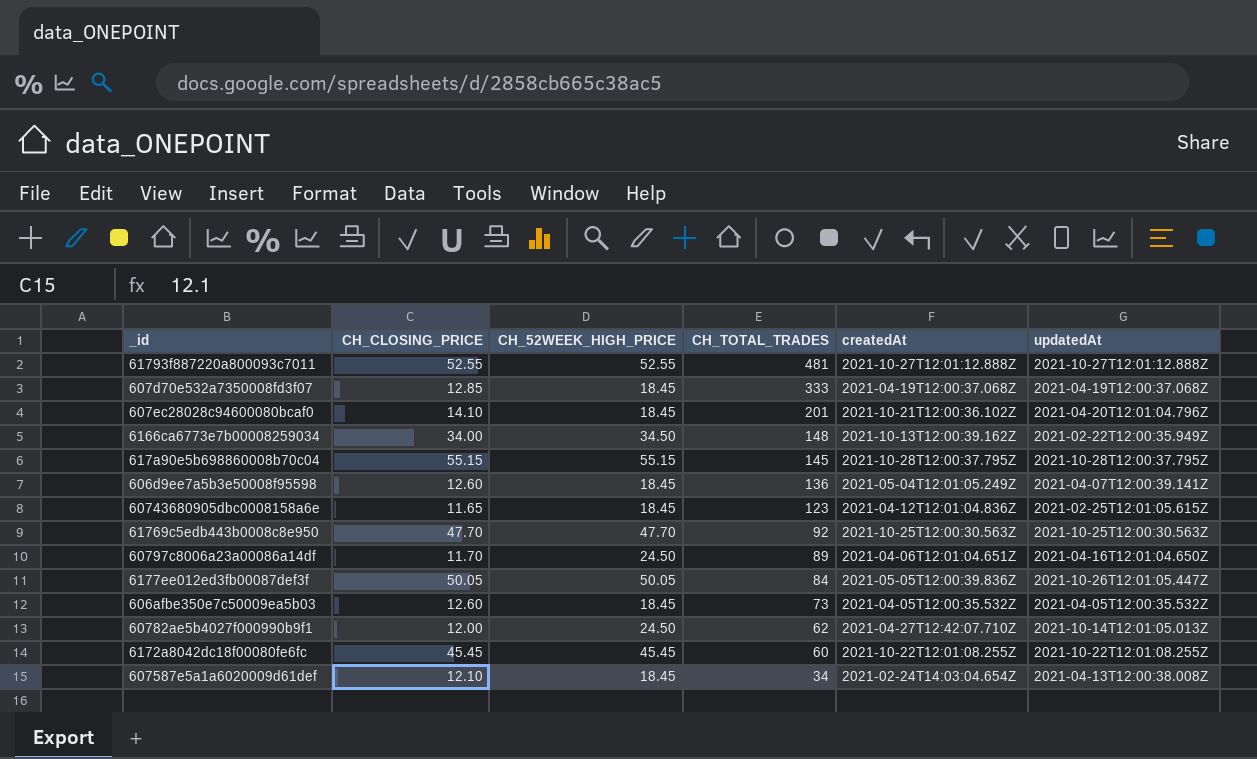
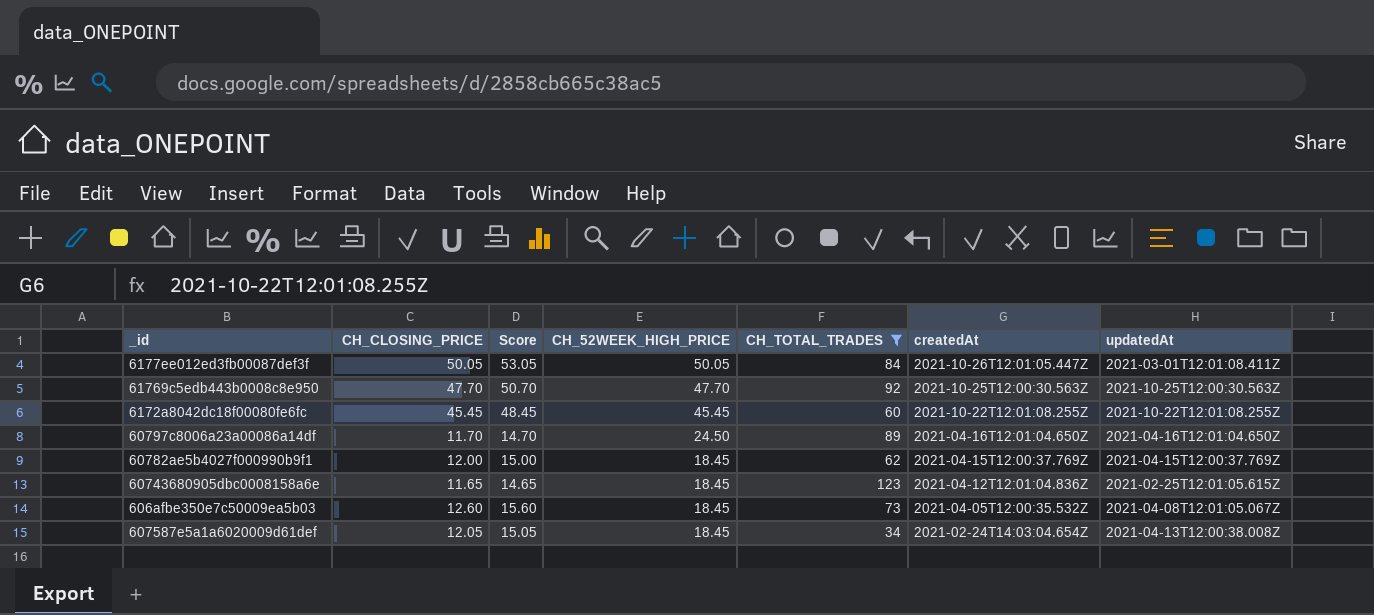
filter: none -> CH_TOTAL_TRADES <= 123
row order: CH_TOTAL_TRADES descending -> CH_52WEEK_HIGH_PRICE descending
column Score | formula: none -> [CH_CLOSING_PRICE] + 3
6177ee012ed3fb00087def3f | createdAt: 2021-05-05T12:00:39.836Z -> 2021-10-26T12:01:05.447Z
6177ee012ed3fb00087def3f | updatedAt: 2021-10-26T12:01:05.447Z -> 2021-03-01T12:01:08.411Z
60797c8006a23a00086a14df | createdAt: 2021-04-06T12:01:04.651Z -> 2021-04-16T12:01:04.650Z
60782ae5b4027f000990b9f1 | CH_52WEEK_HIGH_PRICE: 24.50 -> 18.45
60782ae5b4027f000990b9f1 | createdAt: 2021-04-27T12:42:07.710Z -> 2021-04-15T12:00:37.769Z
60782ae5b4027f000990b9f1 | updatedAt: 2021-10-14T12:01:05.013Z -> 2021-04-15T12:00:37.769Z
606afbe350e7c50009ea5b03 | updatedAt: 2021-04-05T12:00:35.532Z -> 2021-04-08T12:01:05.067Z
607587e5a1a6020009d61def | CH_CLOSING_PRICE: 12.10 -> 12.05

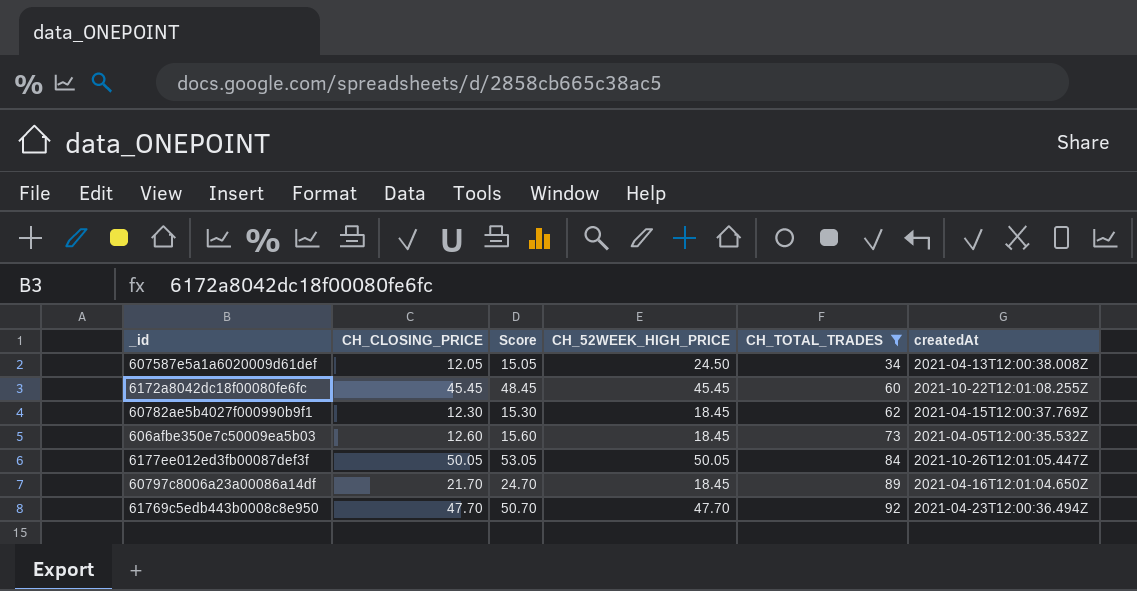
row order: CH_52WEEK_HIGH_PRICE descending -> CH_TOTAL_TRADES ascending
column updatedAt | position: 7 -> none
row 60743680905dbc0008158a6e: 11.65 | 14.65 | 18.45 | 123 | 2021-04-12T12:01:04.836Z | 2021-02-25T12:01:05.615Z -> none
607587e5a1a6020009d61def | CH_52WEEK_HIGH_PRICE: 18.45 -> 24.50
607587e5a1a6020009d61def | createdAt: 2021-02-24T14:03:04.654Z -> 2021-04-13T12:00:38.008Z
60782ae5b4027f000990b9f1 | CH_CLOSING_PRICE: 12.00 -> 12.30
60782ae5b4027f000990b9f1 | Score: 15.00 -> 15.30
60797c8006a23a00086a14df | CH_CLOSING_PRICE: 11.70 -> 21.70
60797c8006a23a00086a14df | Score: 14.70 -> 24.70
60797c8006a23a00086a14df | CH_52WEEK_HIGH_PRICE: 24.50 -> 18.45
61769c5edb443b0008c8e950 | createdAt: 2021-10-25T12:00:30.563Z -> 2021-04-23T12:00:36.494Z

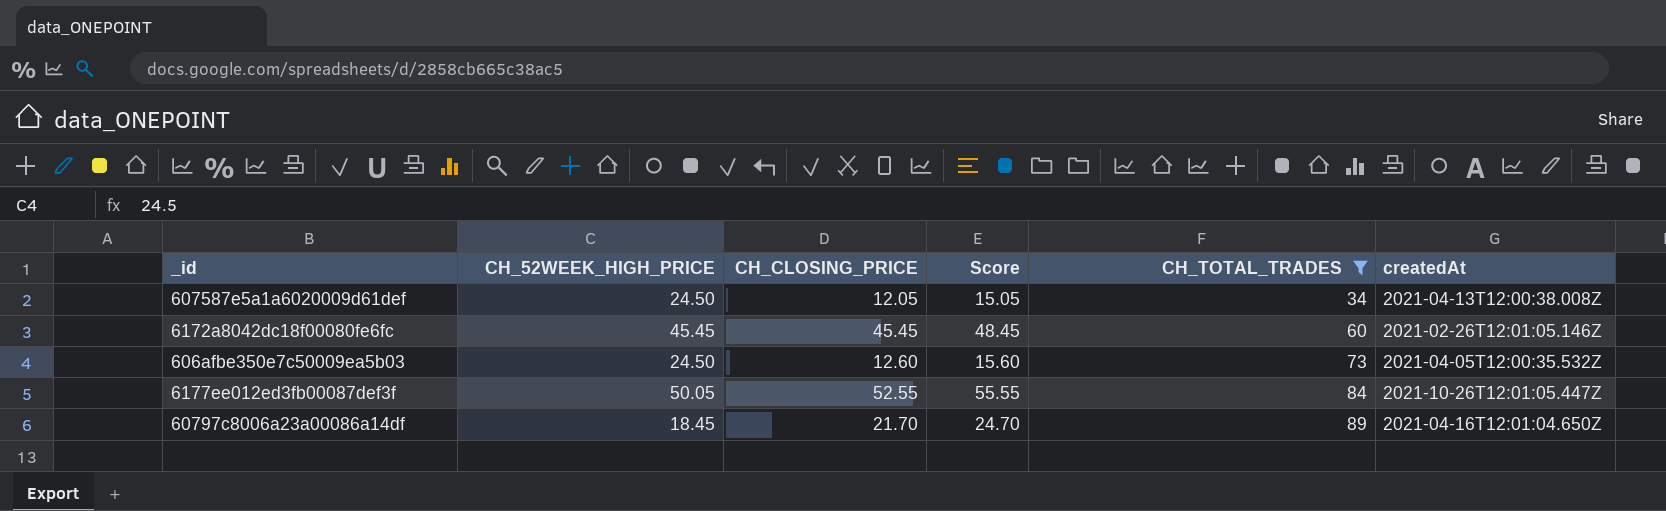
column CH_52WEEK_HIGH_PRICE | position: 4 -> 2
row 60782ae5b4027f000990b9f1: 12.30 | 15.30 | 18.45 | 62 | 2021-04-15T12:00:37.769Z -> none
row 61769c5edb443b0008c8e950: 47.70 | 50.70 | 47.70 | 92 | 2021-04-23T12:00:36.494Z -> none
6172a8042dc18f00080fe6fc | createdAt: 2021-10-22T12:01:08.255Z -> 2021-02-26T12:01:05.146Z
606afbe350e7c50009ea5b03 | CH_52WEEK_HIGH_PRICE: 18.45 -> 24.50
6177ee012ed3fb00087def3f | CH_CLOSING_PRICE: 50.05 -> 52.55
6177ee012ed3fb00087def3f | Score: 53.05 -> 55.55

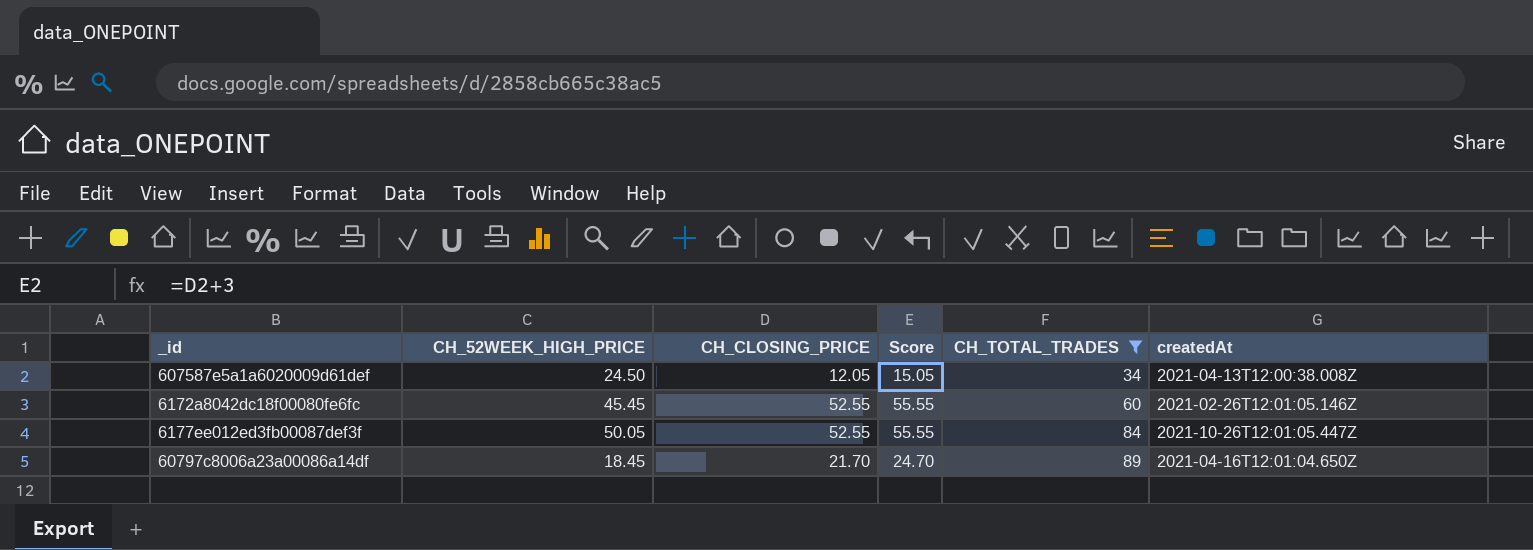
row 606afbe350e7c50009ea5b03: 24.50 | 12.60 | 15.60 | 73 | 2021-04-05T12:00:35.532Z -> none
6172a8042dc18f00080fe6fc | CH_CLOSING_PRICE: 45.45 -> 52.55
6172a8042dc18f00080fe6fc | Score: 48.45 -> 55.55

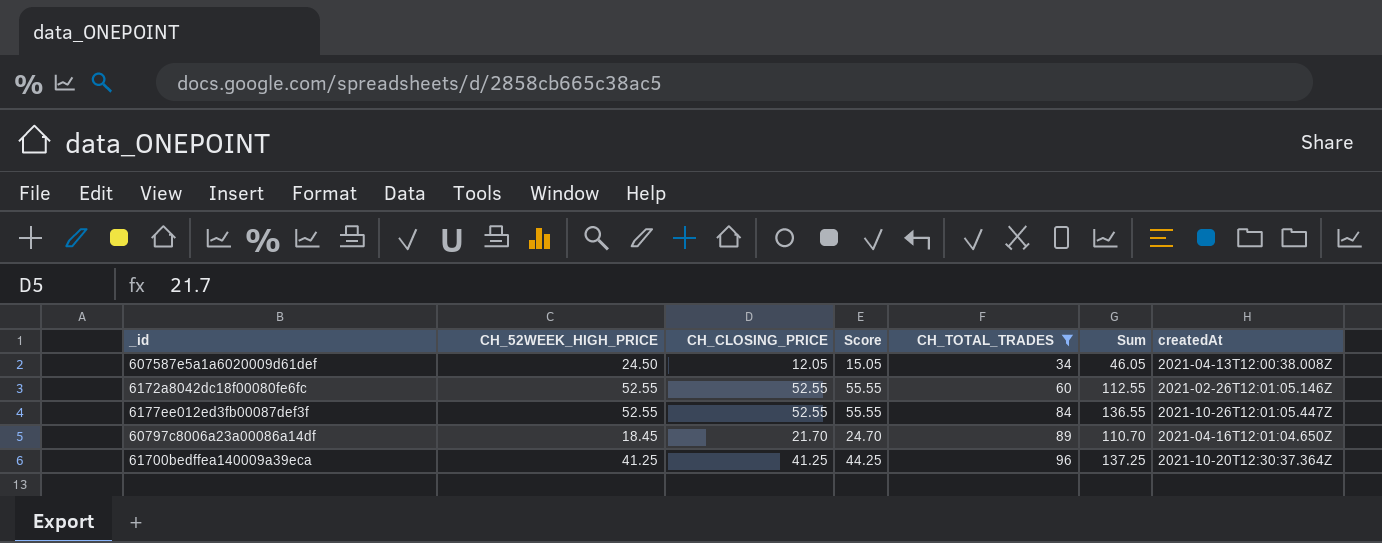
column Sum | formula: none -> [CH_CLOSING_PRICE] + [CH_TOTAL_TRADES]
6172a8042dc18f00080fe6fc | CH_52WEEK_HIGH_PRICE: 45.45 -> 52.55
6177ee012ed3fb00087def3f | CH_52WEEK_HIGH_PRICE: 50.05 -> 52.55
row 61700bedffea140009a39eca: none -> 41.25 | 41.25 | 44.25 | 96 | 137.25 | 2021-10-20T12:30:37.364Z

